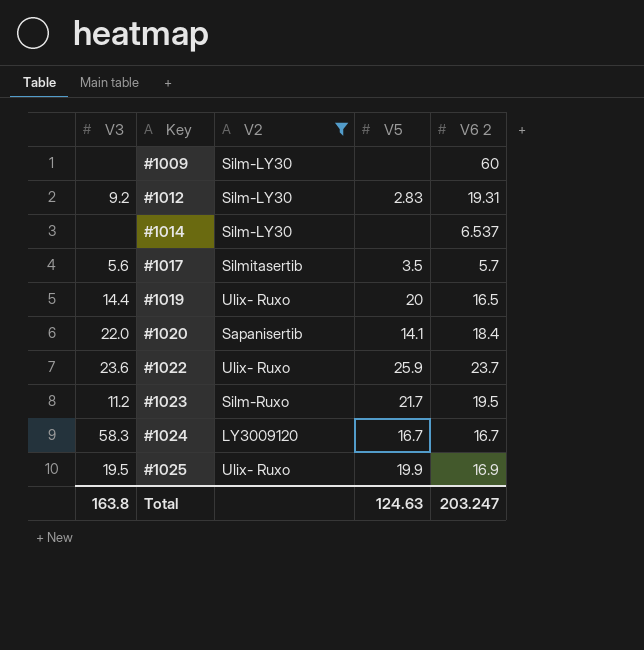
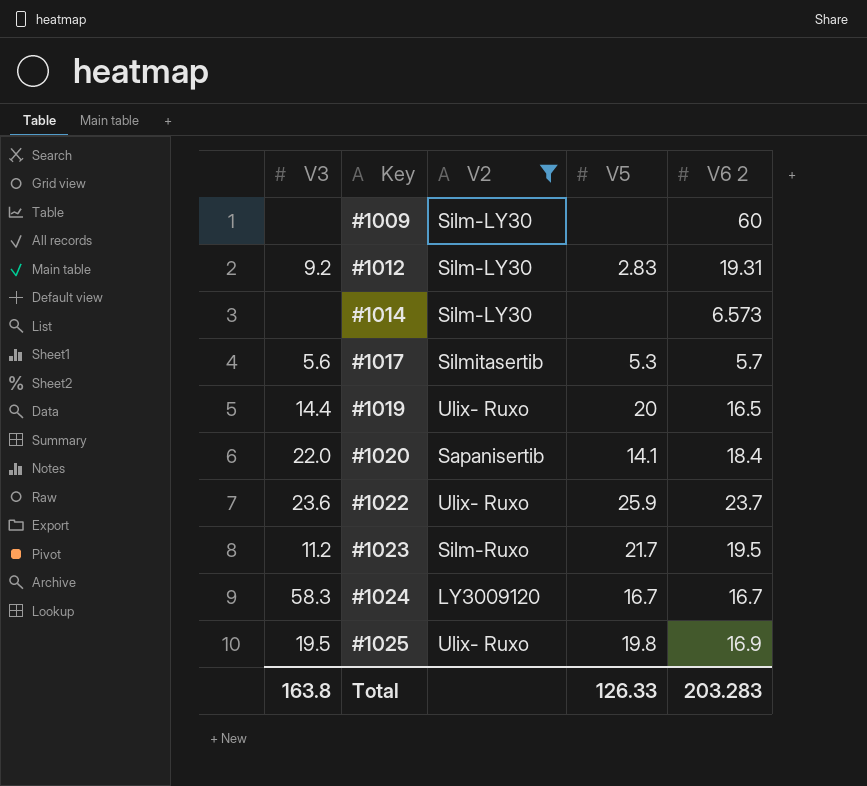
#1014 | V6 2: 6.537 -> 6.573
#1017 | V5: 3.5 -> 5.3
#1025 | V5: 19.9 -> 19.8
Total | V5: 124.63 -> 126.33
Total | V6 2: 203.247 -> 203.283

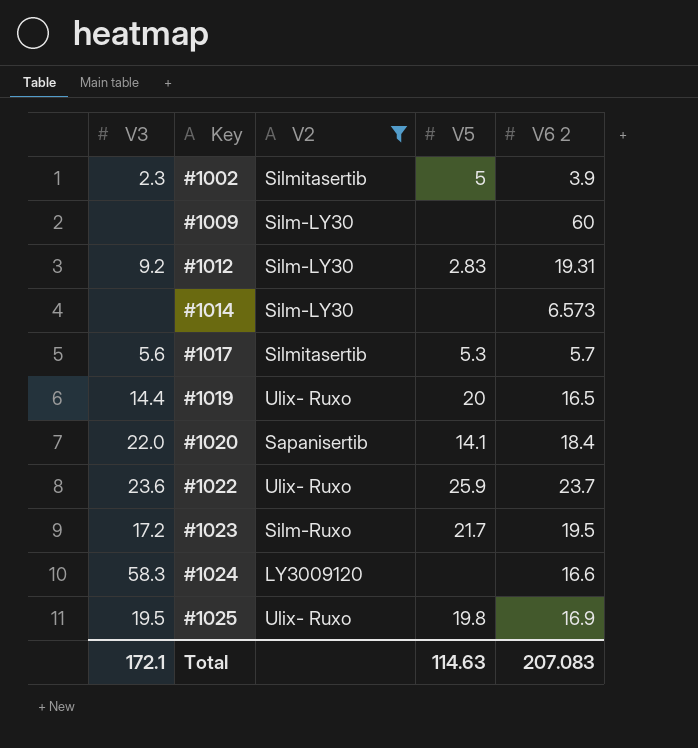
row #1002: none -> 2.3 | Silmitasertib | 5 | 3.9
#1023 | V3: 11.2 -> 17.2
#1024 | V5: 16.7 -> none
#1024 | V6 2: 16.7 -> 16.6
Total | V3: 163.8 -> 172.1
Total | V5: 126.33 -> 114.63
Total | V6 2: 203.283 -> 207.083

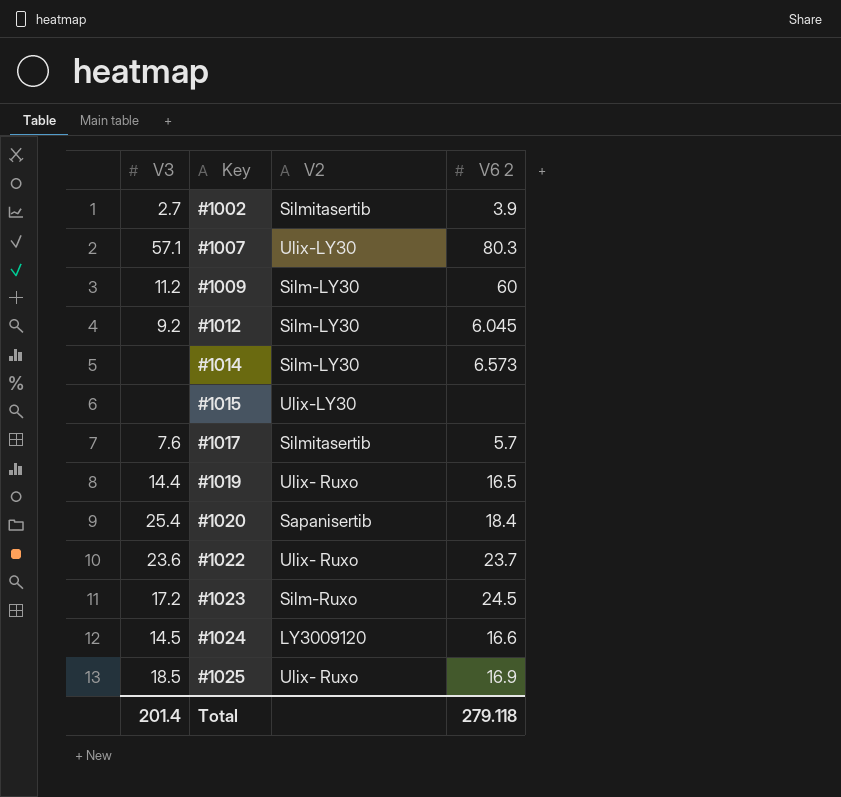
filter: V2 != Ulix-LY30 -> none
column V5 | position: 4 -> none
#1002 | V3: 2.3 -> 2.7
#1009 | V3: none -> 11.2
#1012 | V6 2: 19.31 -> 6.045
#1017 | V3: 5.6 -> 7.6
#1020 | V3: 22.0 -> 25.4
#1023 | V6 2: 19.5 -> 24.5
#1024 | V3: 58.3 -> 14.5
#1025 | V3: 19.5 -> 18.5
Total | V3: 172.1 -> 201.4
Total | V6 2: 207.083 -> 279.118

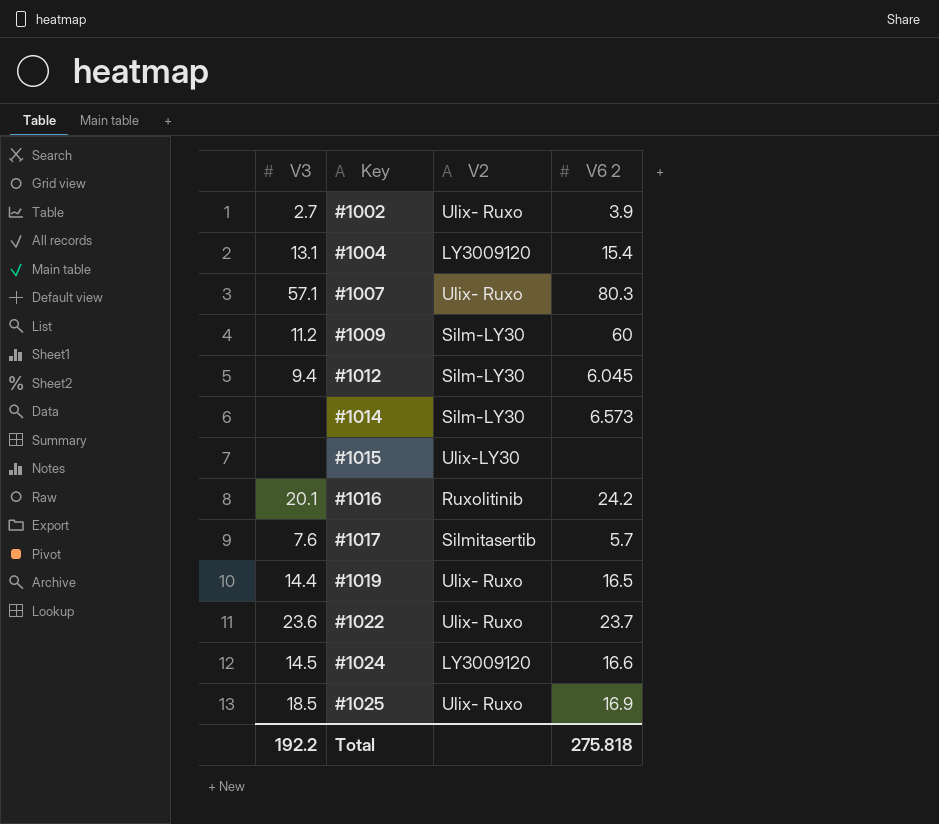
row #1020: 25.4 | Sapanisertib | 18.4 -> none
row #1023: 17.2 | Silm-Ruxo | 24.5 -> none
#1002 | V2: Silmitasertib -> Ulix- Ruxo
row #1004: none -> 13.1 | LY3009120 | 15.4
#1007 | V2: Ulix-LY30 -> Ulix- Ruxo
#1012 | V3: 9.2 -> 9.4
row #1016: none -> 20.1 | Ruxolitinib | 24.2
Total | V3: 201.4 -> 192.2
Total | V6 2: 279.118 -> 275.818

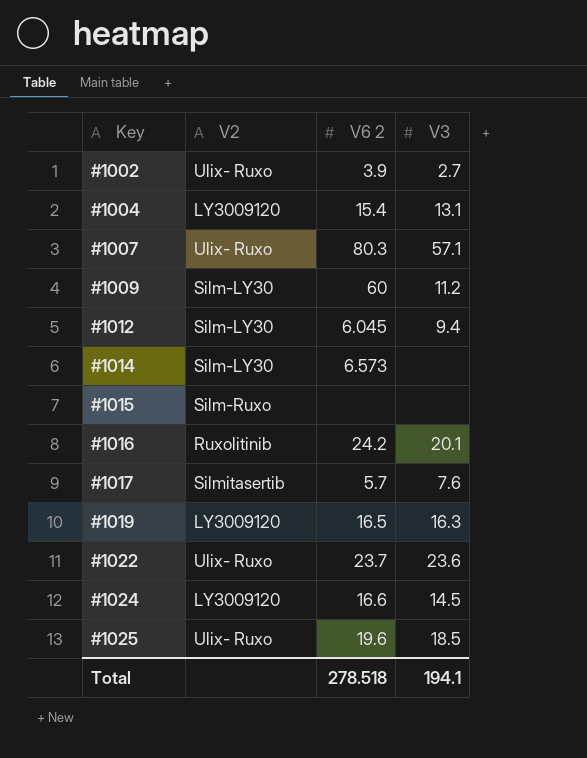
column V3 | position: 1 -> 4
#1015 | V2: Ulix-LY30 -> Silm-Ruxo
#1019 | V2: Ulix- Ruxo -> LY3009120
#1019 | V3: 14.4 -> 16.3
#1025 | V6 2: 16.9 -> 19.6
Total | V6 2: 275.818 -> 278.518
Total | V3: 192.2 -> 194.1

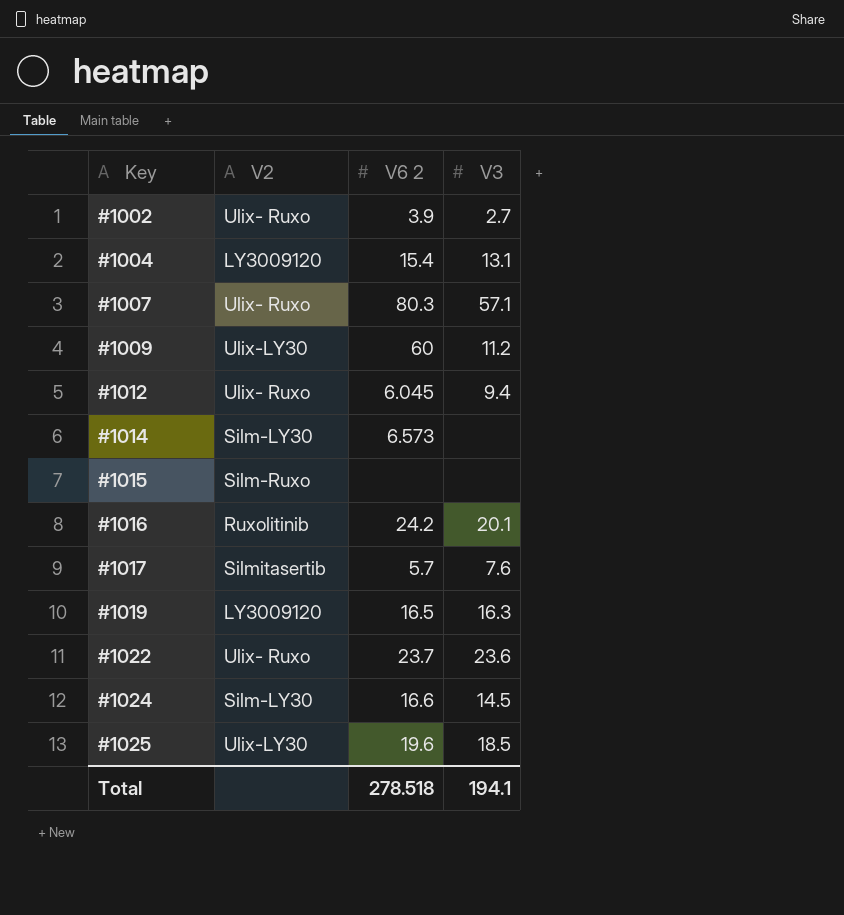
#1009 | V2: Silm-LY30 -> Ulix-LY30
#1012 | V2: Silm-LY30 -> Ulix- Ruxo
#1024 | V2: LY3009120 -> Silm-LY30
#1025 | V2: Ulix- Ruxo -> Ulix-LY30

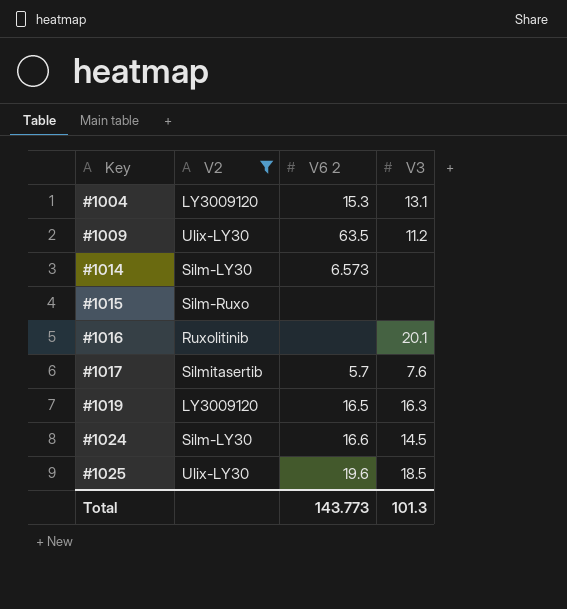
filter: none -> V2 != Ulix- Ruxo
#1004 | V6 2: 15.4 -> 15.3
#1009 | V6 2: 60 -> 63.5
#1016 | V6 2: 24.2 -> none
Total | V6 2: 278.518 -> 143.773
Total | V3: 194.1 -> 101.3

